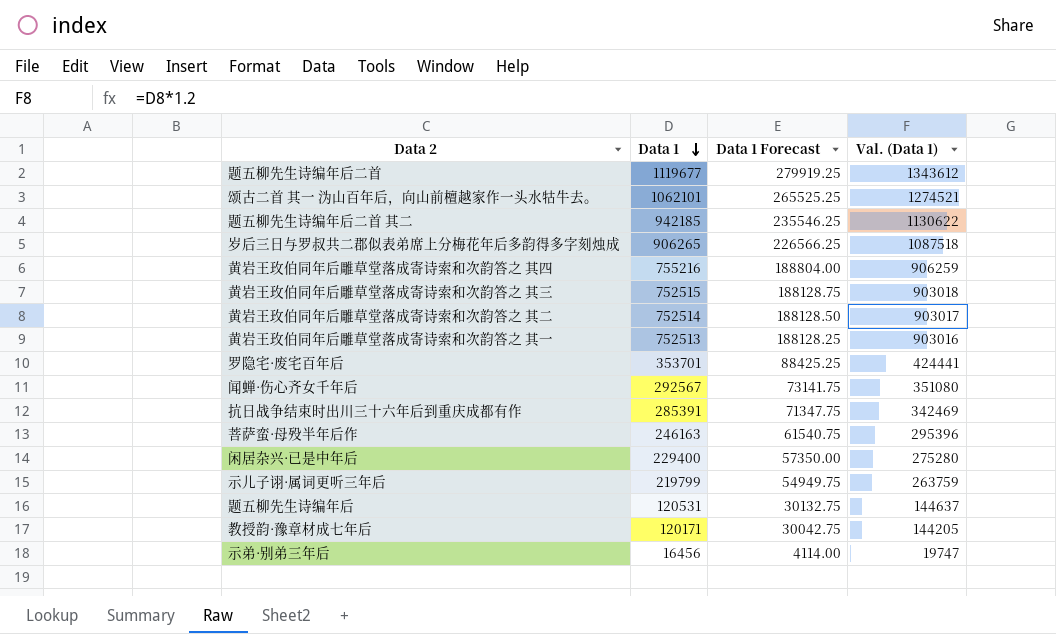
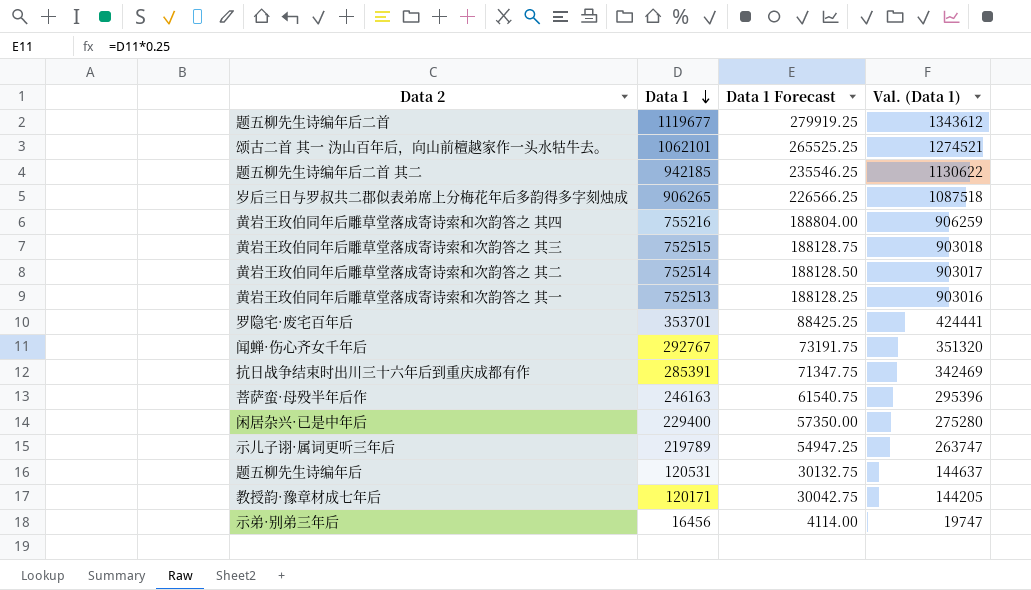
闻蝉·伤心齐女千年后 | Data 1: 292567 -> 292767
闻蝉·伤心齐女千年后 | Data 1 Forecast: 73141.75 -> 73191.75
闻蝉·伤心齐女千年后 | Val. (Data 1): 351080 -> 351320
示儿子诩·属词更听三年后 | Data 1: 219799 -> 219789
示儿子诩·属词更听三年后 | Data 1 Forecast: 54949.75 -> 54947.25
示儿子诩·属词更听三年后 | Val. (Data 1): 263759 -> 263747

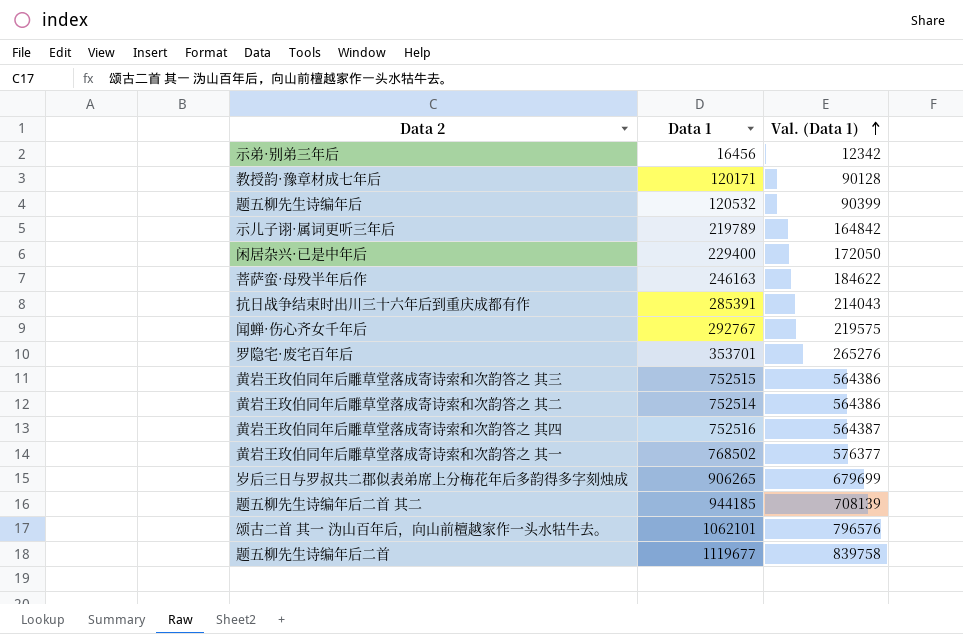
row order: Data 1 descending -> Val. (Data 1) ascending
column Data 1 Forecast | formula: [Data 1] * 0.25 -> none
column Val. (Data 1) | formula: [Data 1] * 1.2 -> [Data 1] * 0.75
题五柳先生诗编年后 | Data 1: 120531 -> 120532
黄岩王玫伯同年后雕草堂落成寄诗索和次韵答之 其四 | Data 1: 755216 -> 752516
黄岩王玫伯同年后雕草堂落成寄诗索和次韵答之 其一 | Data 1: 752513 -> 768502
题五柳先生诗编年后二首 其二 | Data 1: 942185 -> 944185

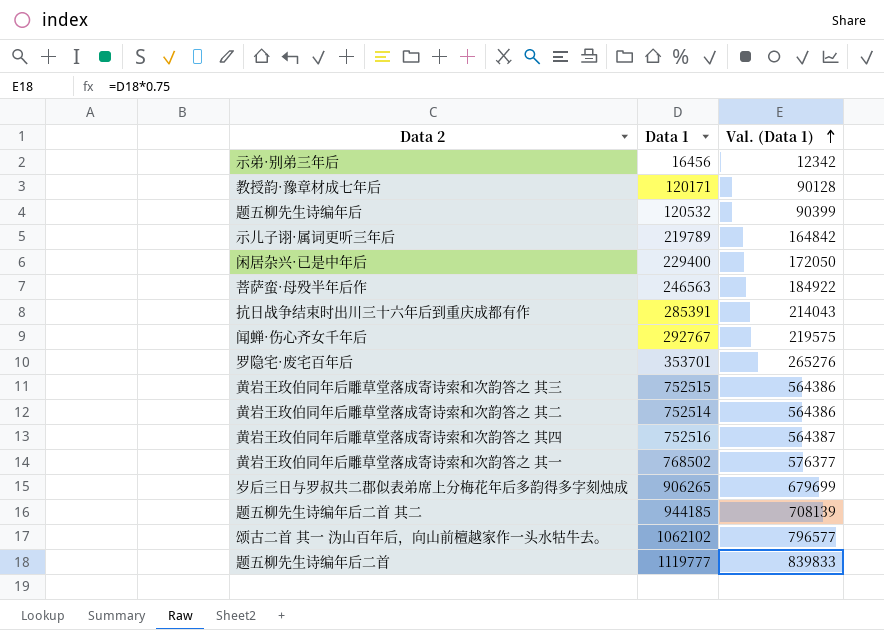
菩萨蛮·母殁半年后作 | Data 1: 246163 -> 246563
菩萨蛮·母殁半年后作 | Val. (Data 1): 184622 -> 184922
颂古二首 其一 沩山百年后，向山前檀越家作一头水牯牛去。 | Data 1: 1062101 -> 1062102
颂古二首 其一 沩山百年后，向山前檀越家作一头水牯牛去。 | Val. (Data 1): 796576 -> 796577
题五柳先生诗编年后二首 | Data 1: 1119677 -> 1119777
题五柳先生诗编年后二首 | Val. (Data 1): 839758 -> 839833

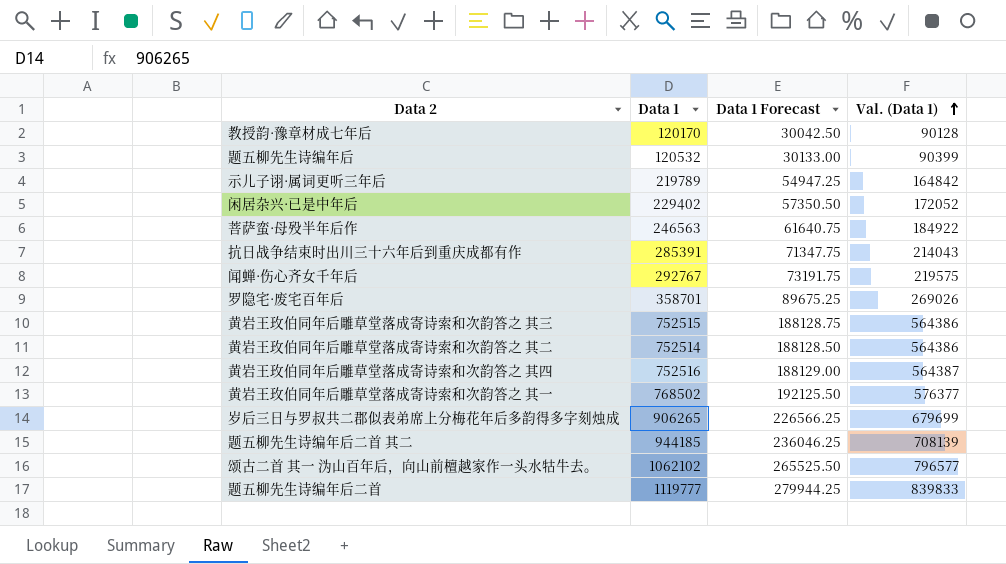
column Data 1 Forecast | formula: none -> [Data 1] * 0.25
row 示弟·别弟三年后: 16456 | 12342 -> none
教授韵·豫章材成七年后 | Data 1: 120171 -> 120170
闲居杂兴·已是中年后 | Data 1: 229400 -> 229402
闲居杂兴·已是中年后 | Val. (Data 1): 172050 -> 172052
罗隐宅·废宅百年后 | Data 1: 353701 -> 358701
罗隐宅·废宅百年后 | Val. (Data 1): 265276 -> 269026

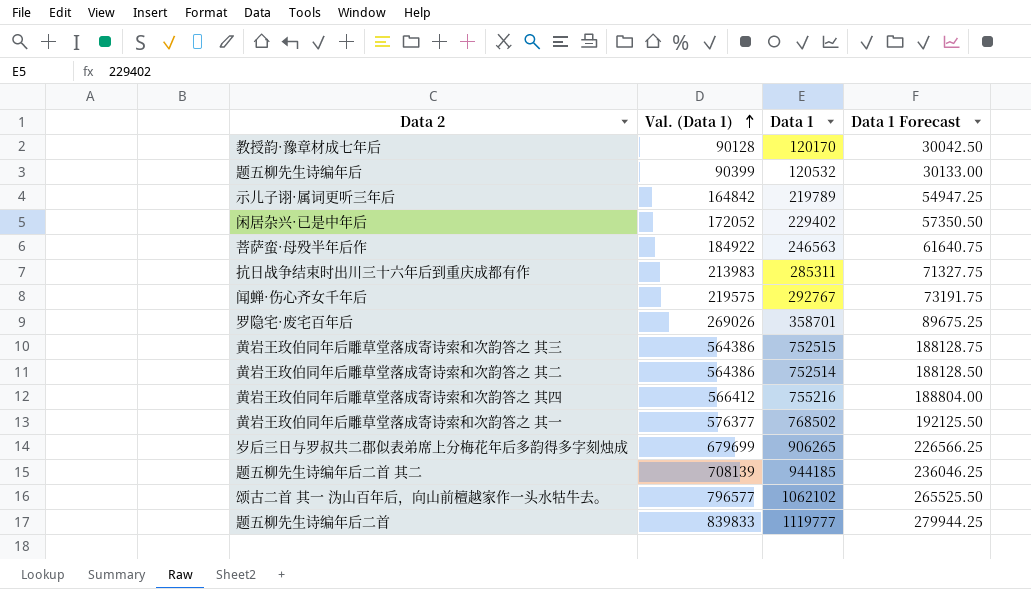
column Val. (Data 1) | position: 4 -> 2
抗日战争结束时出川三十六年后到重庆成都有作 | Val. (Data 1): 214043 -> 213983
抗日战争结束时出川三十六年后到重庆成都有作 | Data 1: 285391 -> 285311
抗日战争结束时出川三十六年后到重庆成都有作 | Data 1 Forecast: 71347.75 -> 71327.75
黄岩王玫伯同年后雕草堂落成寄诗索和次韵答之 其四 | Val. (Data 1): 564387 -> 566412
黄岩王玫伯同年后雕草堂落成寄诗索和次韵答之 其四 | Data 1: 752516 -> 755216
黄岩王玫伯同年后雕草堂落成寄诗索和次韵答之 其四 | Data 1 Forecast: 188129.00 -> 188804.00

